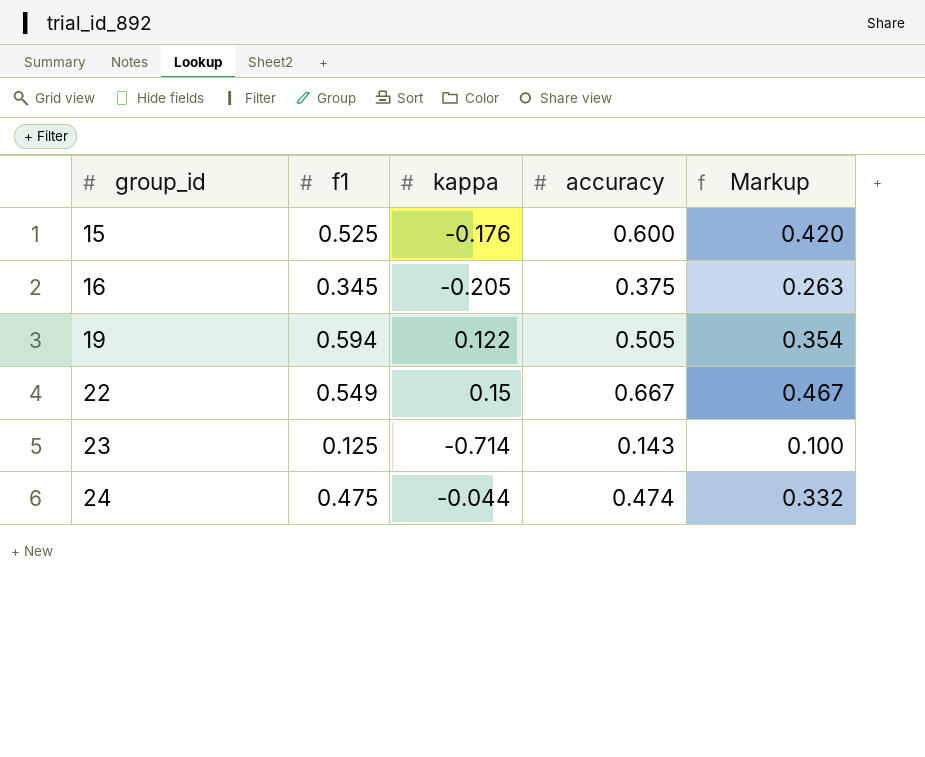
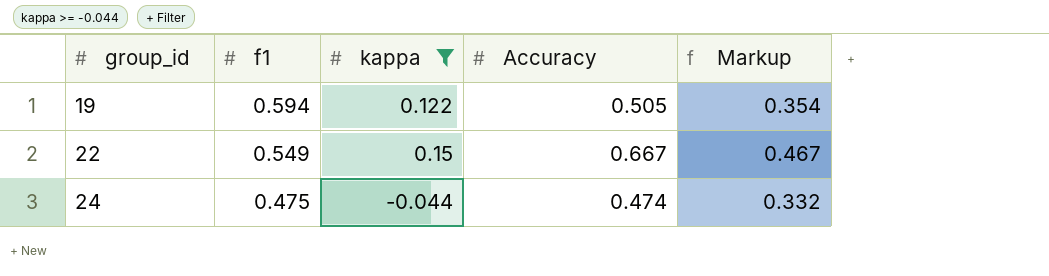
filter: none -> kappa >= -0.044
column name: accuracy -> Accuracy

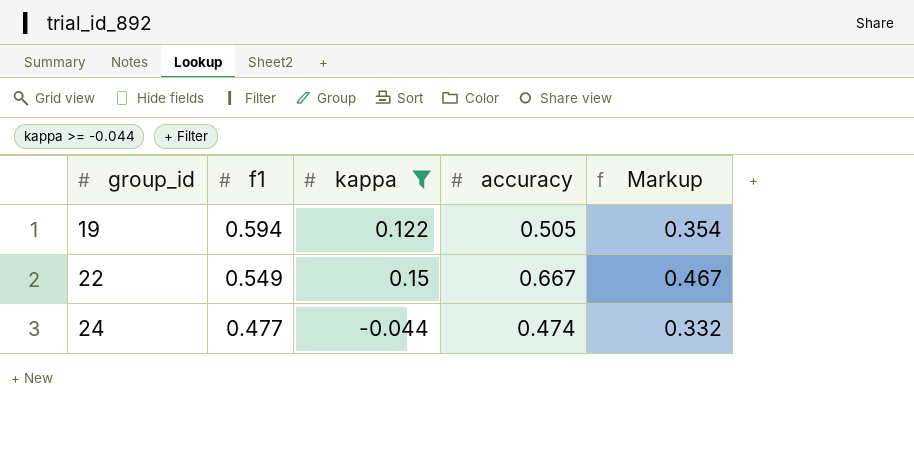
column name: Accuracy -> accuracy
24 | f1: 0.475 -> 0.477

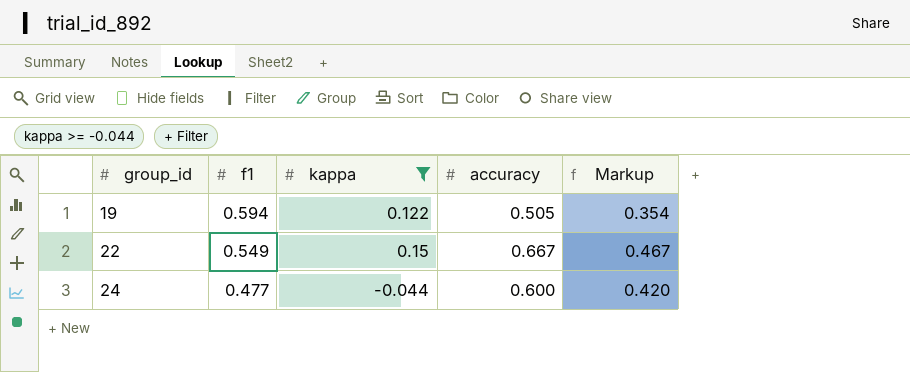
24 | accuracy: 0.474 -> 0.600
24 | Markup: 0.332 -> 0.420

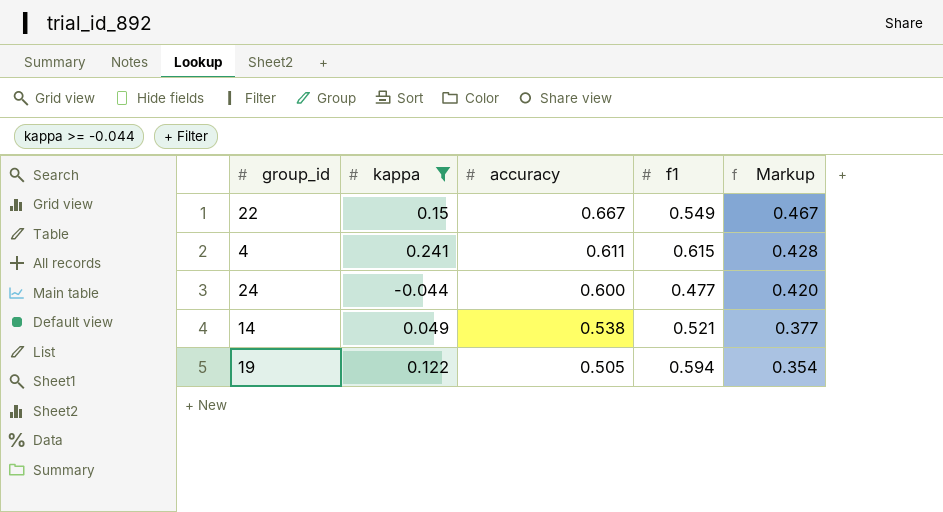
row order: group_id ascending -> accuracy descending
column f1 | position: 2 -> 4
row 4: none -> 0.241 | 0.611 | 0.615 | 0.428
row 14: none -> 0.049 | 0.538 | 0.521 | 0.377

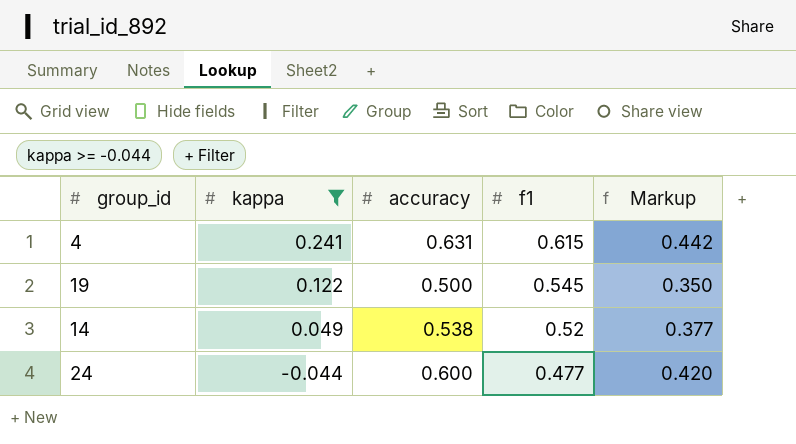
row order: accuracy descending -> kappa descending
row 22: 0.15 | 0.667 | 0.549 | 0.467 -> none
4 | accuracy: 0.611 -> 0.631
4 | Markup: 0.428 -> 0.442
19 | accuracy: 0.505 -> 0.500
19 | f1: 0.594 -> 0.545
19 | Markup: 0.354 -> 0.350
14 | f1: 0.521 -> 0.52

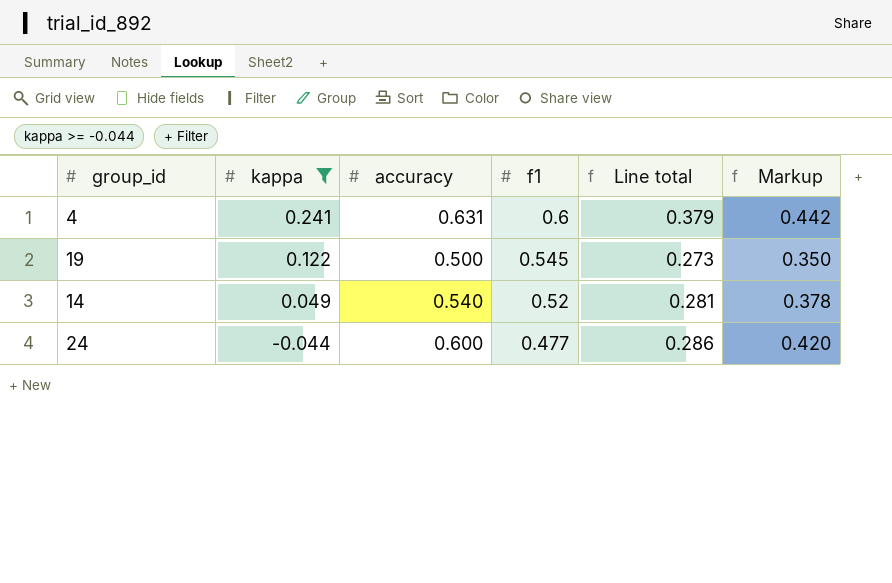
column Line total | formula: none -> [accuracy] * [f1]
4 | f1: 0.615 -> 0.6
14 | accuracy: 0.538 -> 0.540
14 | Markup: 0.377 -> 0.378

